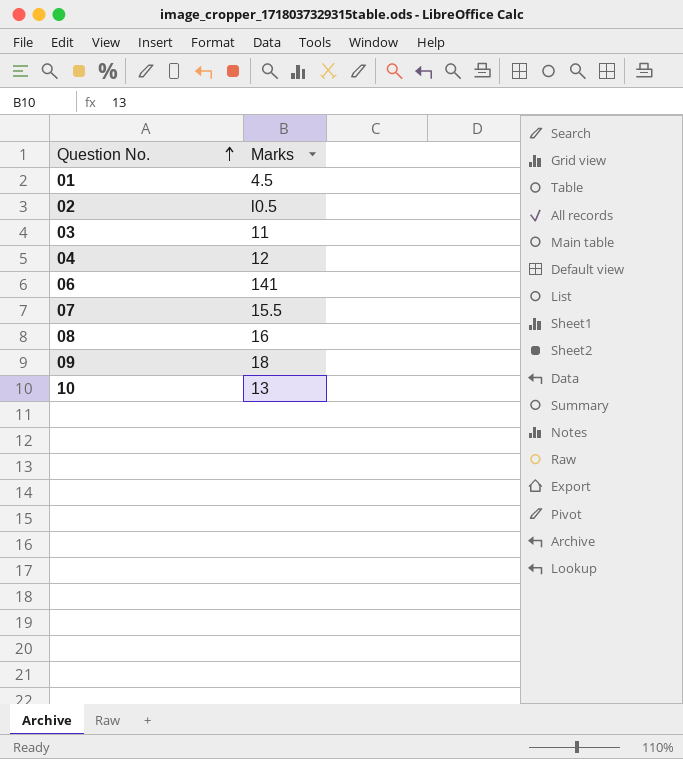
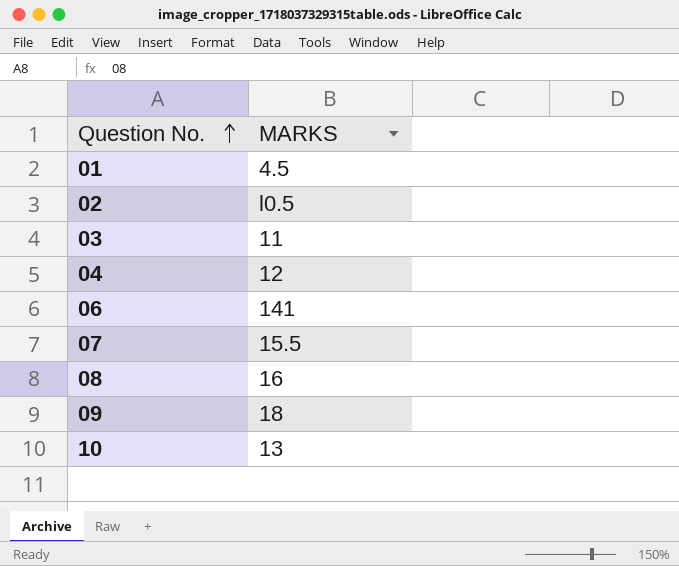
column name: Marks -> MARKS

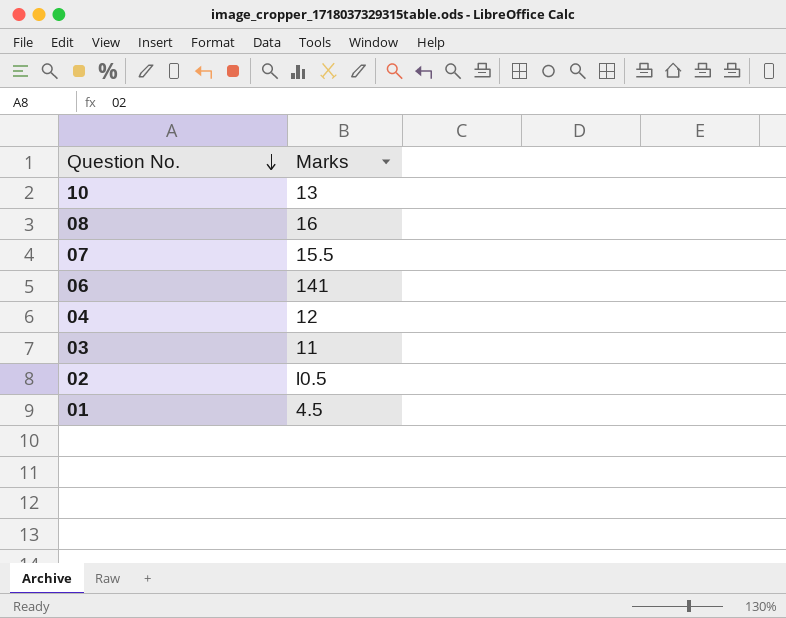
row order: Question No. ascending -> Question No. descending
column name: MARKS -> Marks
row 09: 18 -> none

